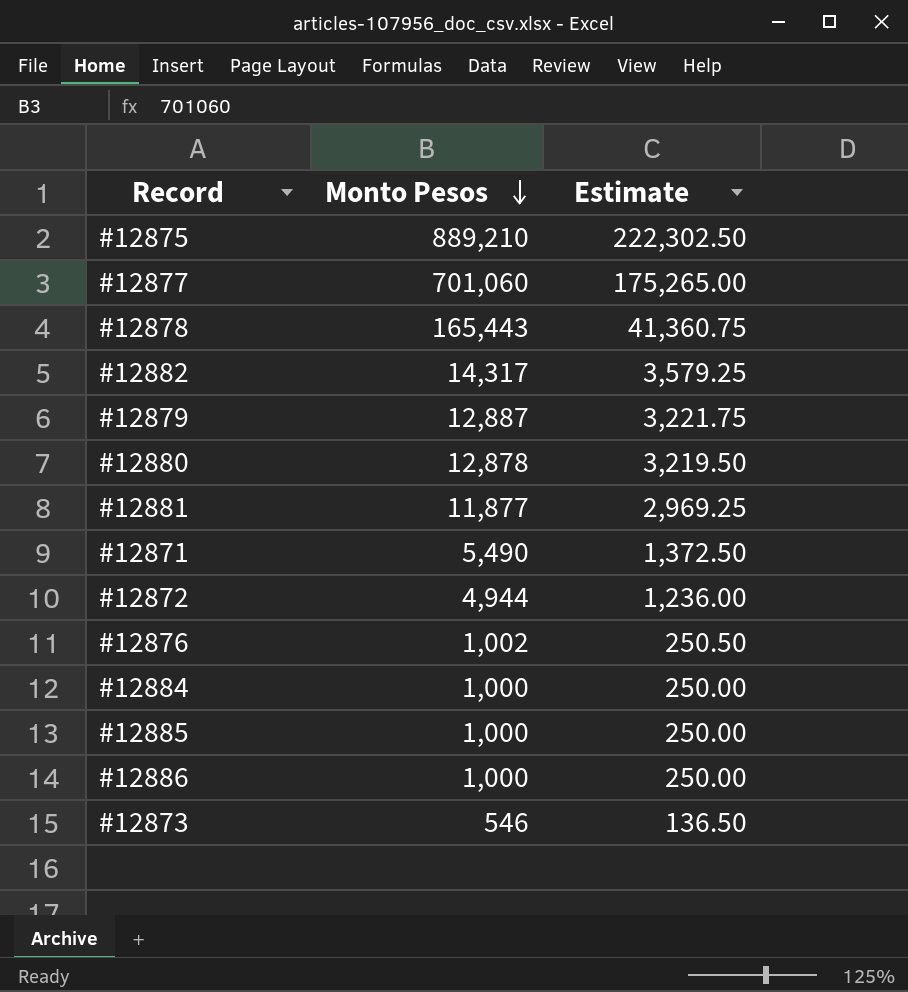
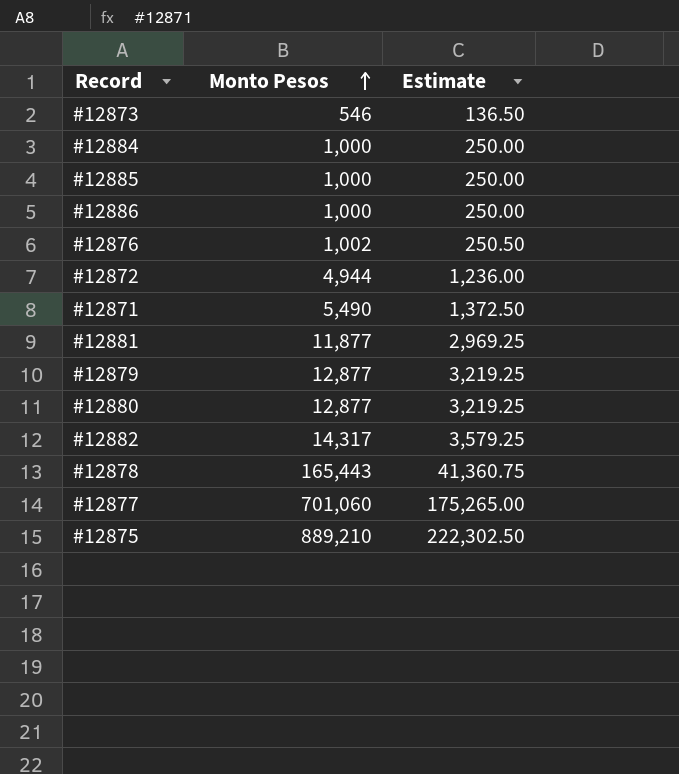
row order: Monto Pesos descending -> Monto Pesos ascending
#12879 | Monto Pesos: 12,887 -> 12,877
#12879 | Estimate: 3,221.75 -> 3,219.25
#12880 | Monto Pesos: 12,878 -> 12,877
#12880 | Estimate: 3,219.50 -> 3,219.25

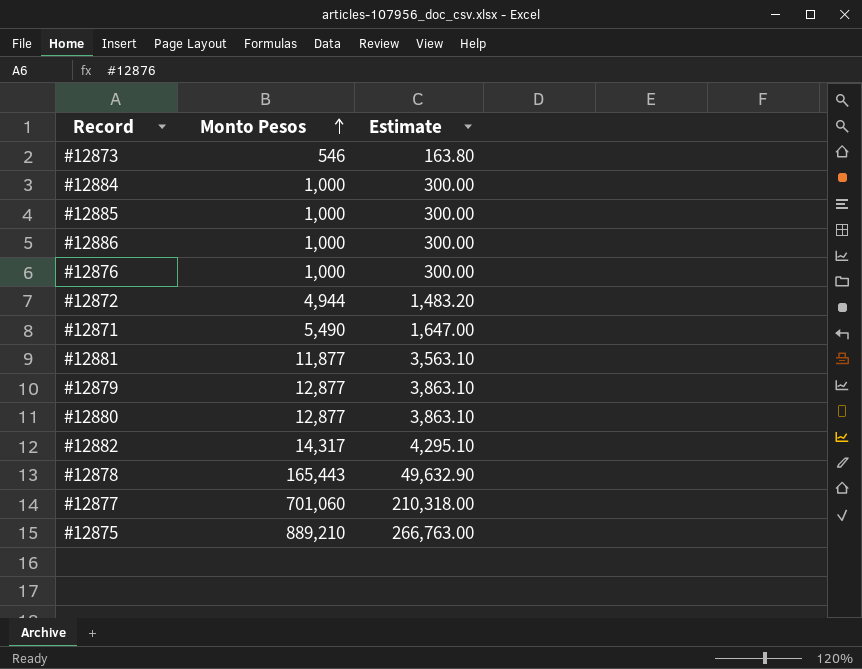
column Estimate | formula: [Monto Pesos] * 0.25 -> [Monto Pesos] * 0.3
#12876 | Monto Pesos: 1,002 -> 1,000

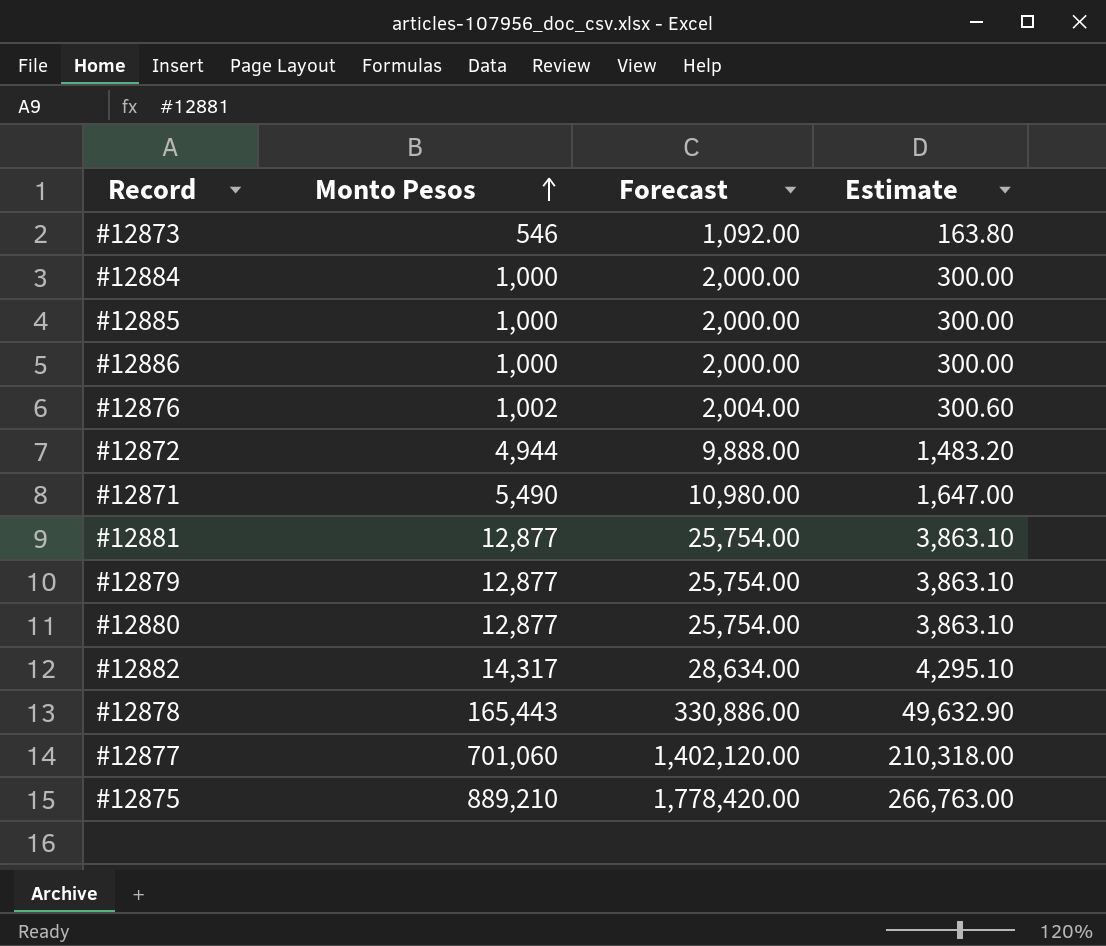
column Forecast | formula: none -> [Monto Pesos] * 2
#12876 | Monto Pesos: 1,000 -> 1,002
#12876 | Estimate: 300.00 -> 300.60
#12881 | Monto Pesos: 11,877 -> 12,877
#12881 | Estimate: 3,563.10 -> 3,863.10

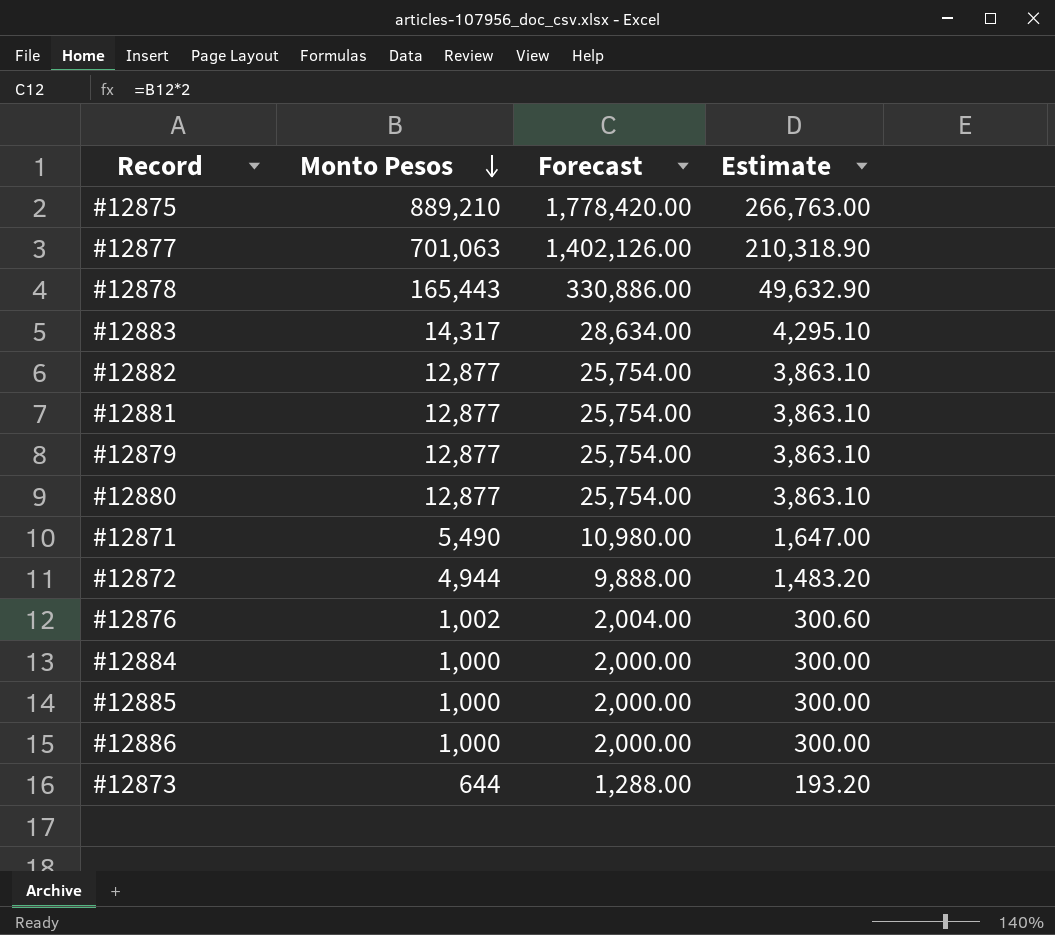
row order: Monto Pesos ascending -> Monto Pesos descending
#12877 | Monto Pesos: 701,060 -> 701,063
#12877 | Forecast: 1,402,120.00 -> 1,402,126.00
#12877 | Estimate: 210,318.00 -> 210,318.90
row #12883: none -> 14,317 | 28,634.00 | 4,295.10
#12882 | Monto Pesos: 14,317 -> 12,877
#12882 | Forecast: 28,634.00 -> 25,754.00
#12882 | Estimate: 4,295.10 -> 3,863.10
#12873 | Monto Pesos: 546 -> 644
#12873 | Forecast: 1,092.00 -> 1,288.00
#12873 | Estimate: 163.80 -> 193.20

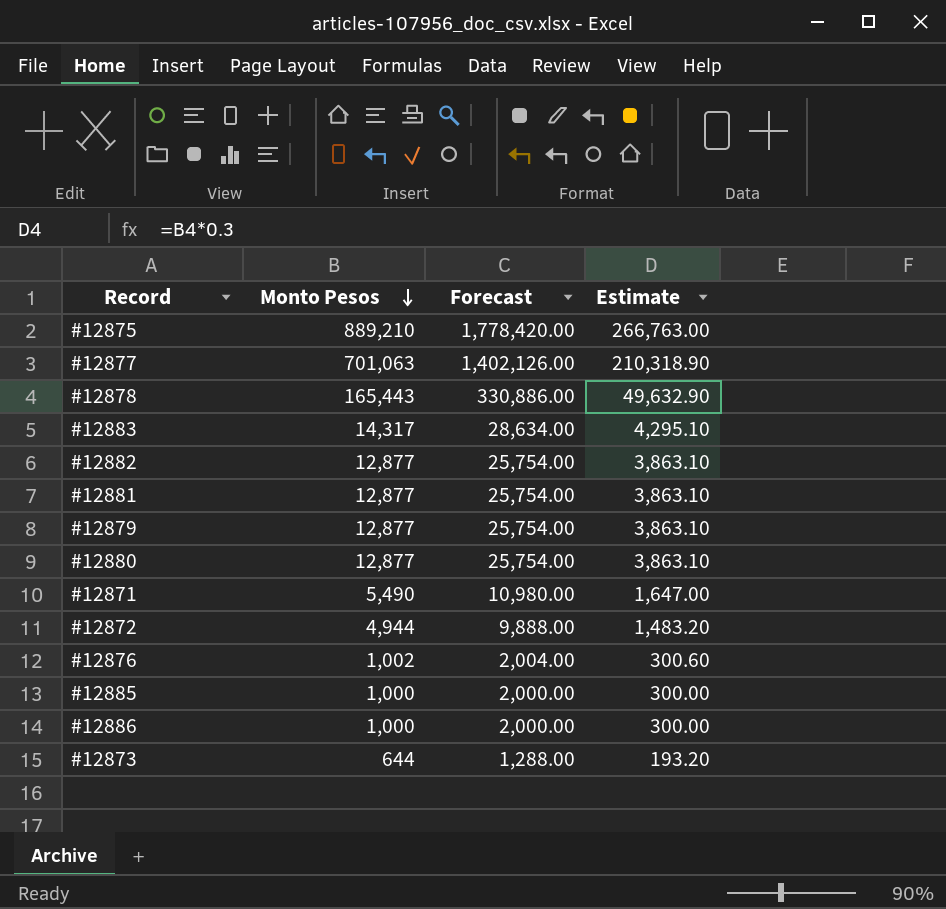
row #12884: 1,000 | 2,000.00 | 300.00 -> none

